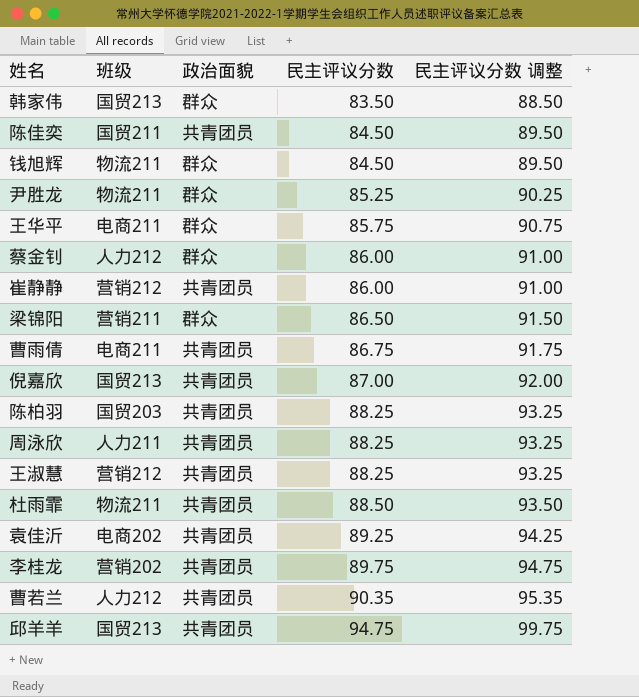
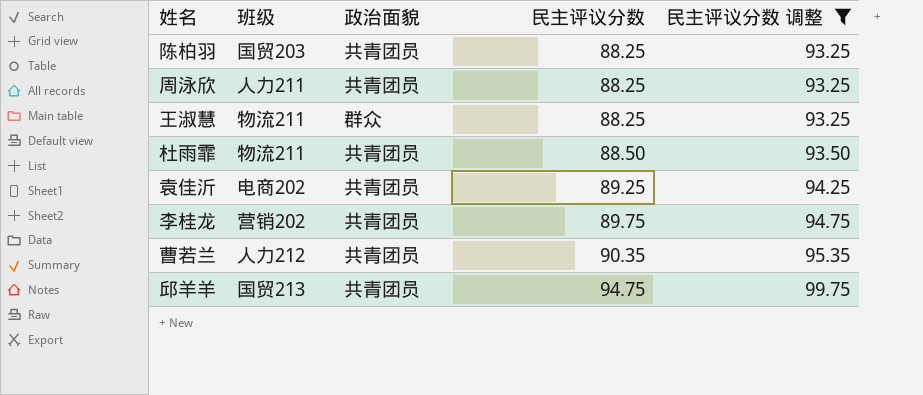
filter: none -> 民主评议分数 调整 >= 93.25
王淑慧 | 班级: 营销212 -> 物流211
王淑慧 | 政治面貌: 共青团员 -> 群众

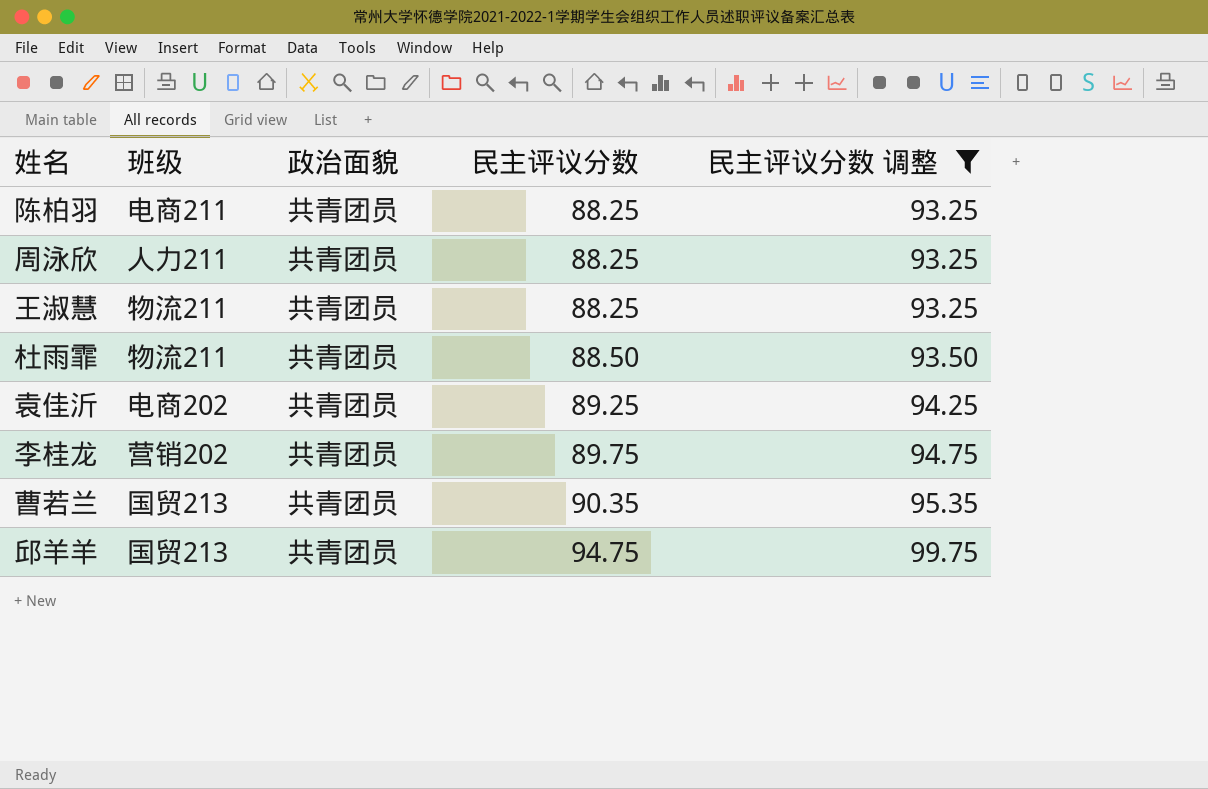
陈柏羽 | 班级: 国贸203 -> 电商211
王淑慧 | 政治面貌: 群众 -> 共青团员
曹若兰 | 班级: 人力212 -> 国贸213

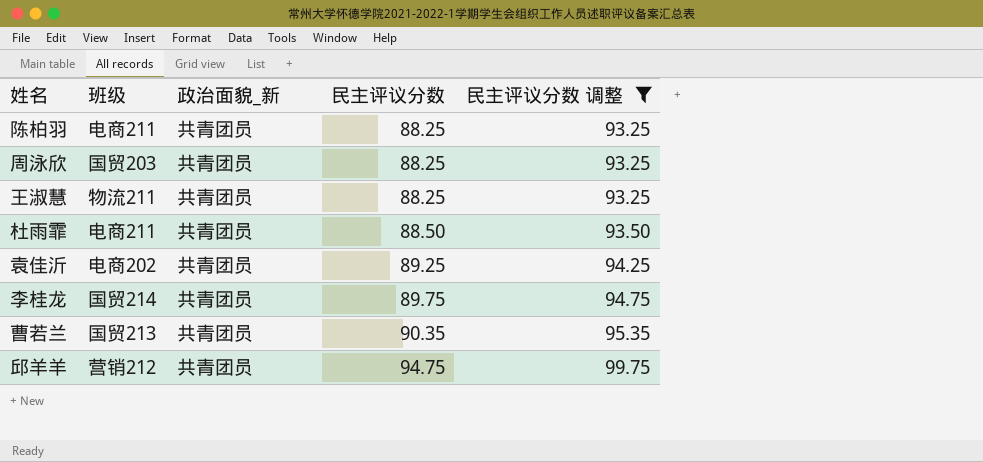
column name: 政治面貌 -> 政治面貌_新
周泳欣 | 班级: 人力211 -> 国贸203
杜雨霏 | 班级: 物流211 -> 电商211
李桂龙 | 班级: 营销202 -> 国贸214
邱羊羊 | 班级: 国贸213 -> 营销212

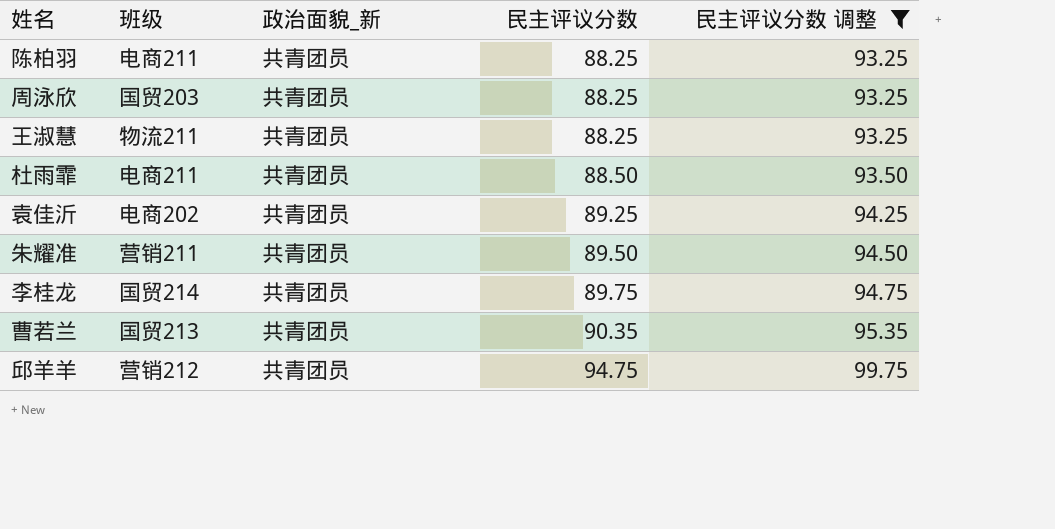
row 朱耀准: none -> 营销211 | 共青团员 | 89.50 | 94.50

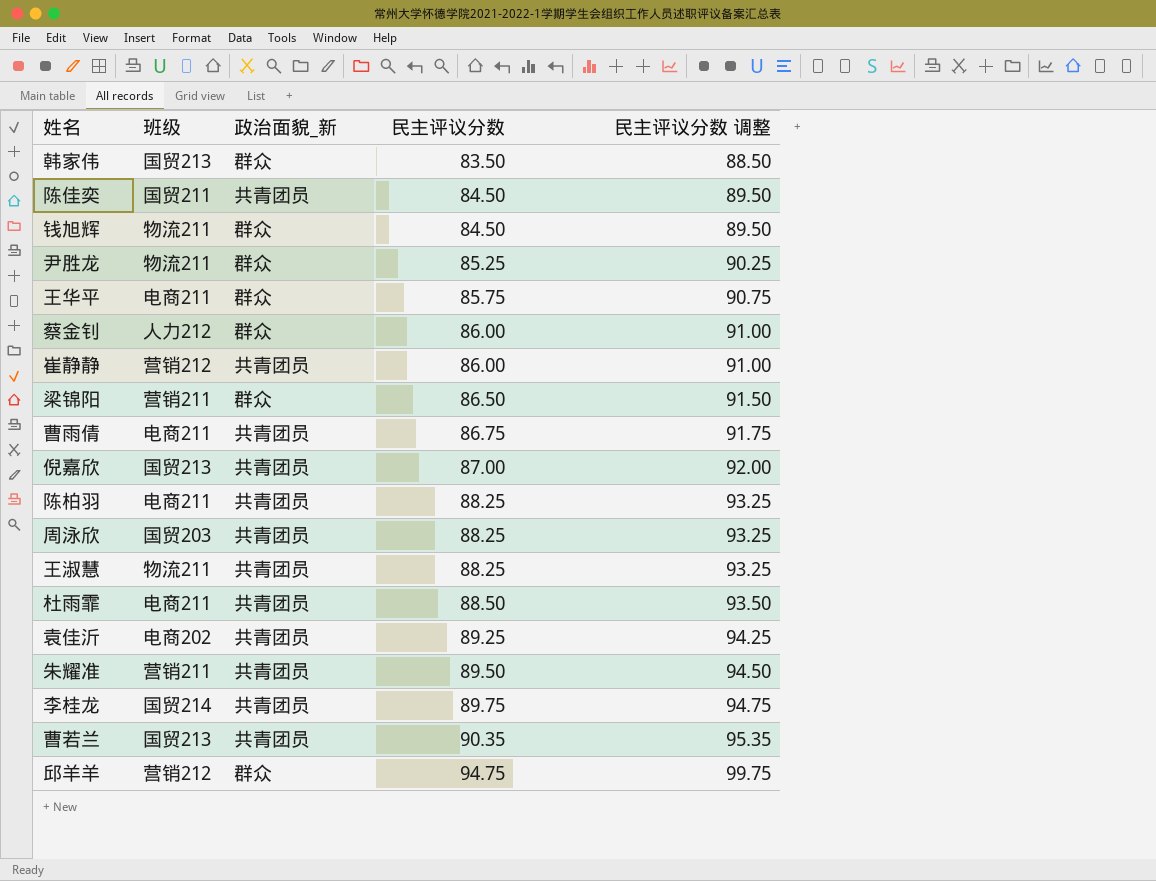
filter: 民主评议分数 调整 >= 93.25 -> none
邱羊羊 | 政治面貌_新: 共青团员 -> 群众

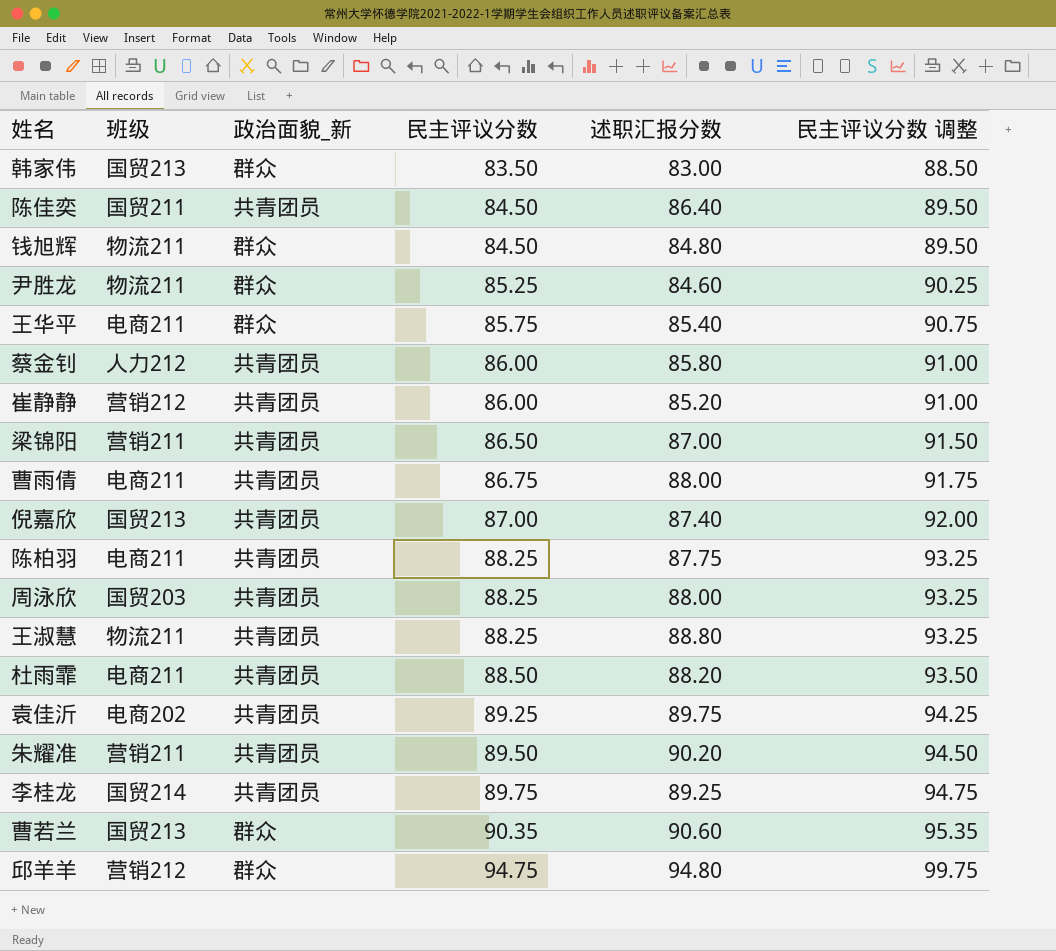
column 述职汇报分数 | position: none -> 5
蔡金钊 | 政治面貌_新: 群众 -> 共青团员
梁锦阳 | 政治面貌_新: 群众 -> 共青团员
曹若兰 | 政治面貌_新: 共青团员 -> 群众

